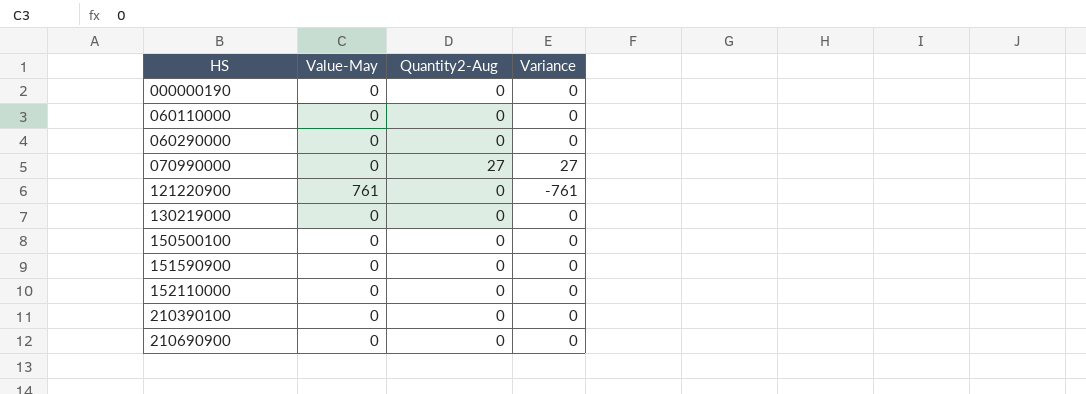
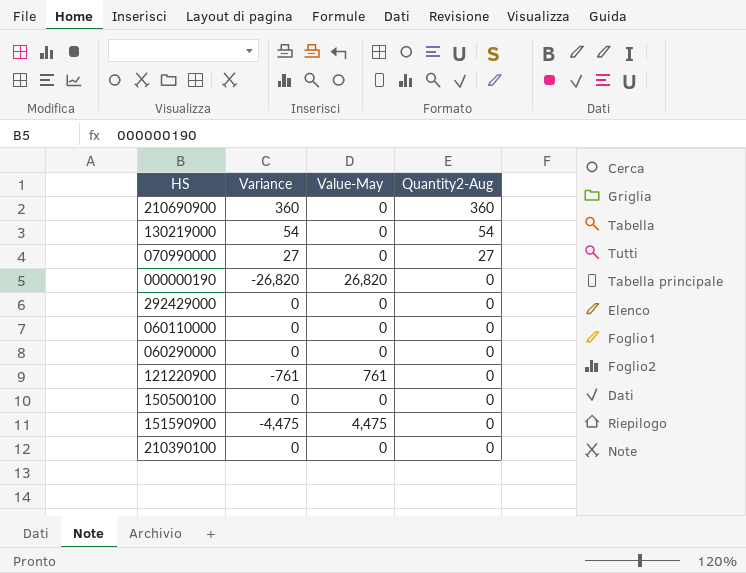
row order: HS ascending -> Quantity2-Aug descending
column Variance | position: 4 -> 2
row 152110000: 0 | 0 | 0 -> none
210690900 | Variance: 0 -> 360
210690900 | Quantity2-Aug: 0 -> 360
130219000 | Variance: 0 -> 54
130219000 | Quantity2-Aug: 0 -> 54
000000190 | Variance: 0 -> -26,820
000000190 | Value-May: 0 -> 26,820
row 292429000: none -> 0 | 0 | 0
151590900 | Variance: 0 -> -4,475
151590900 | Value-May: 0 -> 4,475

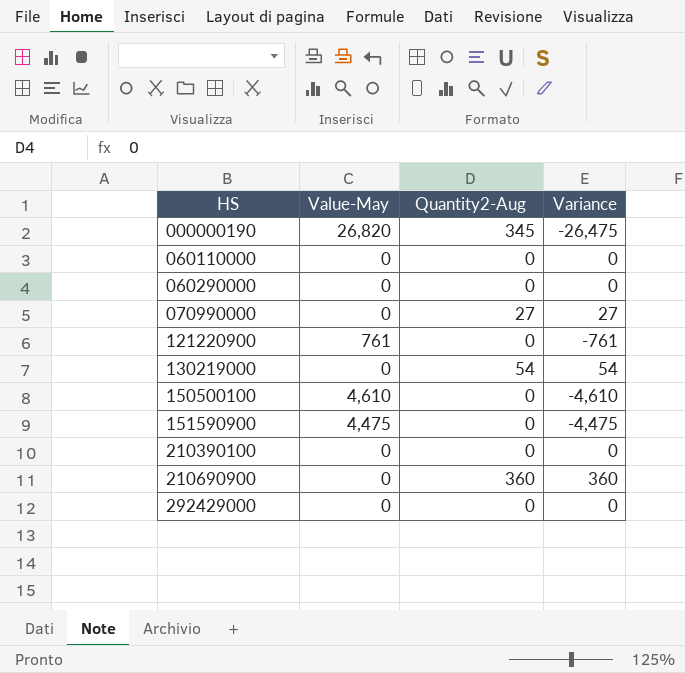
row order: Quantity2-Aug descending -> HS ascending
column Variance | position: 2 -> 4
000000190 | Quantity2-Aug: 0 -> 345
000000190 | Variance: -26,820 -> -26,475
150500100 | Value-May: 0 -> 4,610
150500100 | Variance: 0 -> -4,610

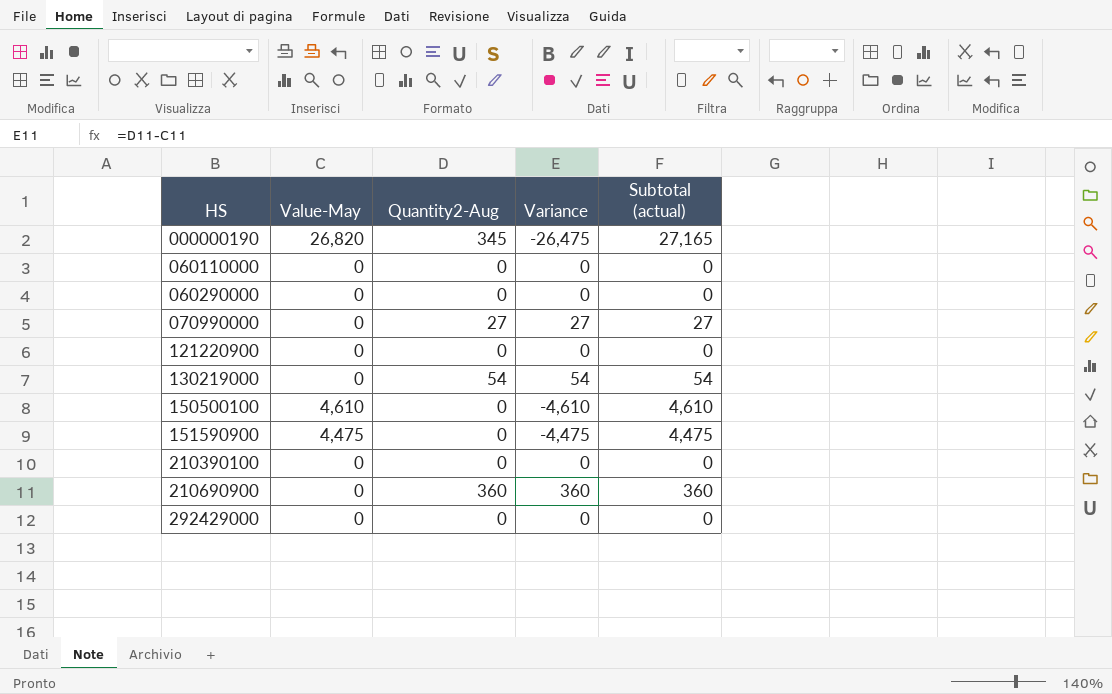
column Subtotal (actual) | formula: none -> [Value-May] + [Quantity2-Aug]
121220900 | Value-May: 761 -> 0
121220900 | Variance: -761 -> 0

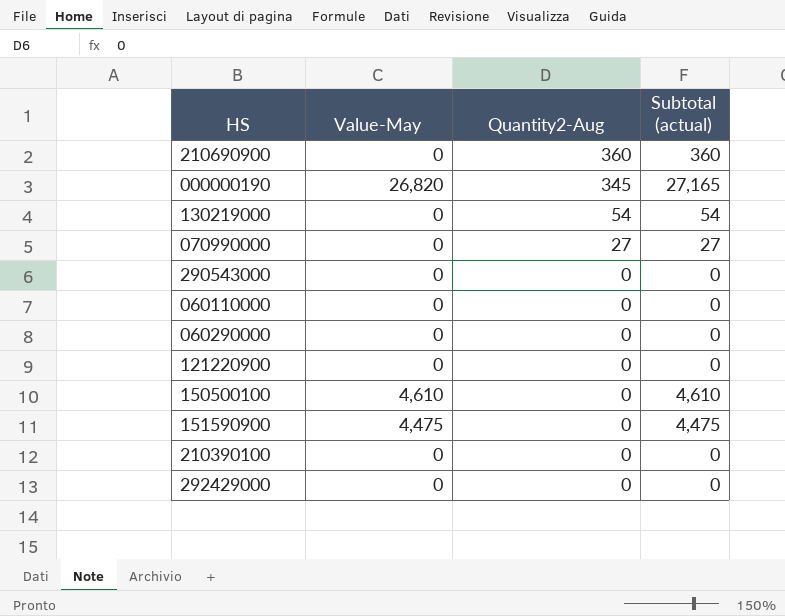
row order: HS ascending -> Quantity2-Aug descending
column Variance | formula: [Quantity2-Aug] - [Value-May] -> none
row 290543000: none -> 0 | 0 | 0

